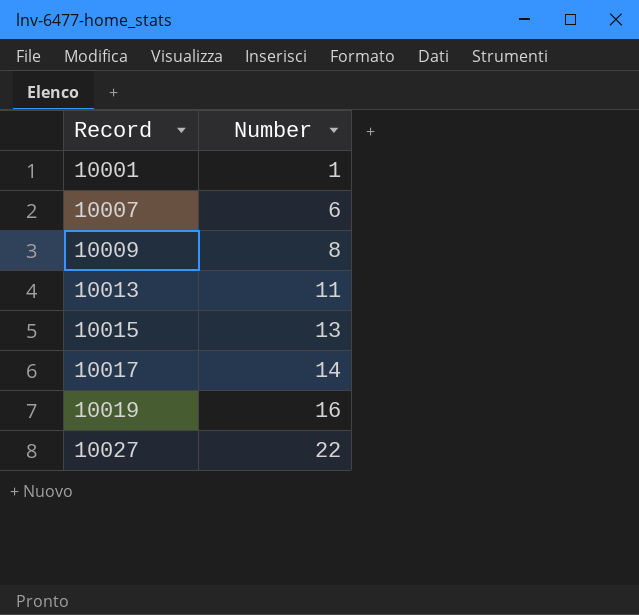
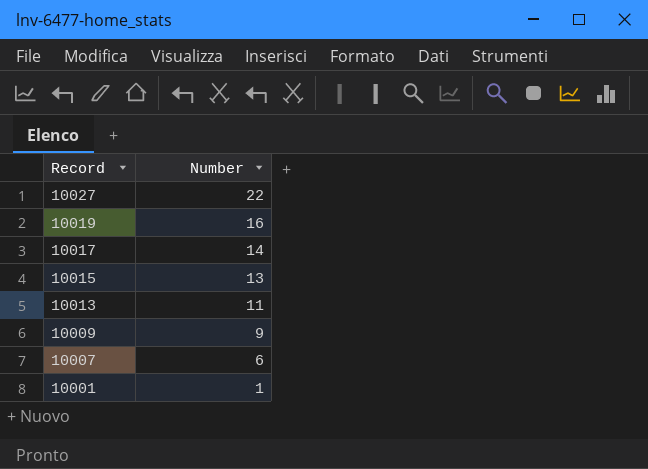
row order: Record ascending -> Record descending
10009 | Number: 8 -> 9

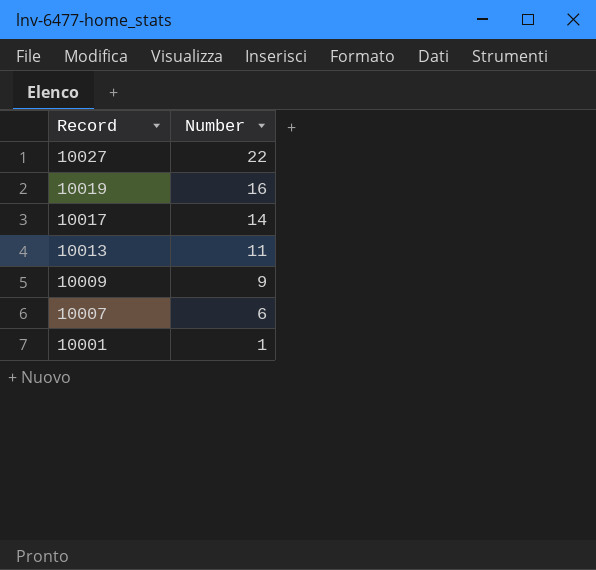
row 10015: 13 -> none

